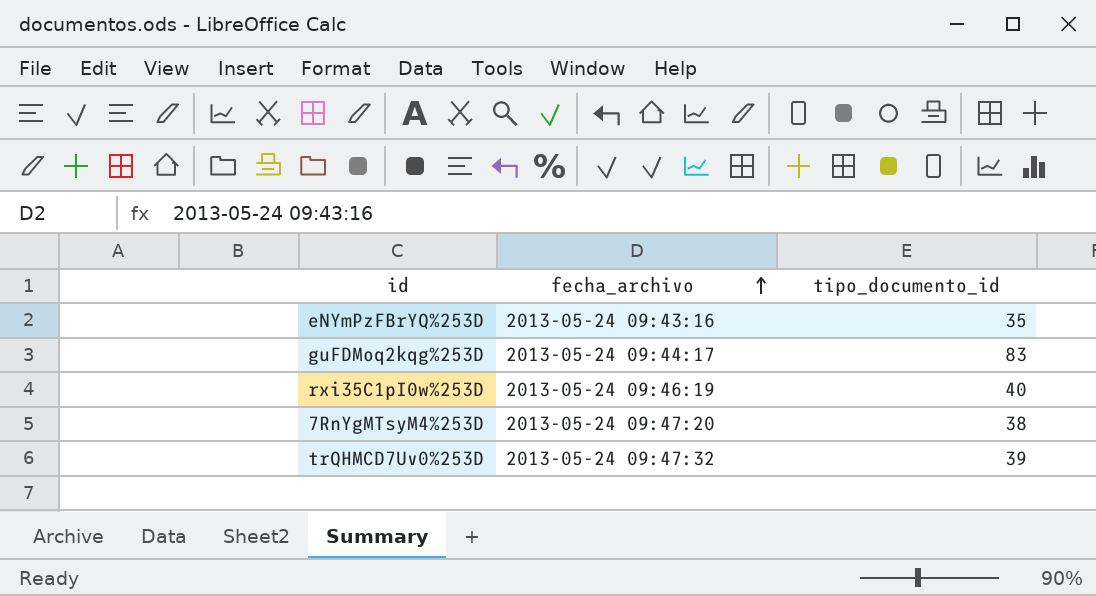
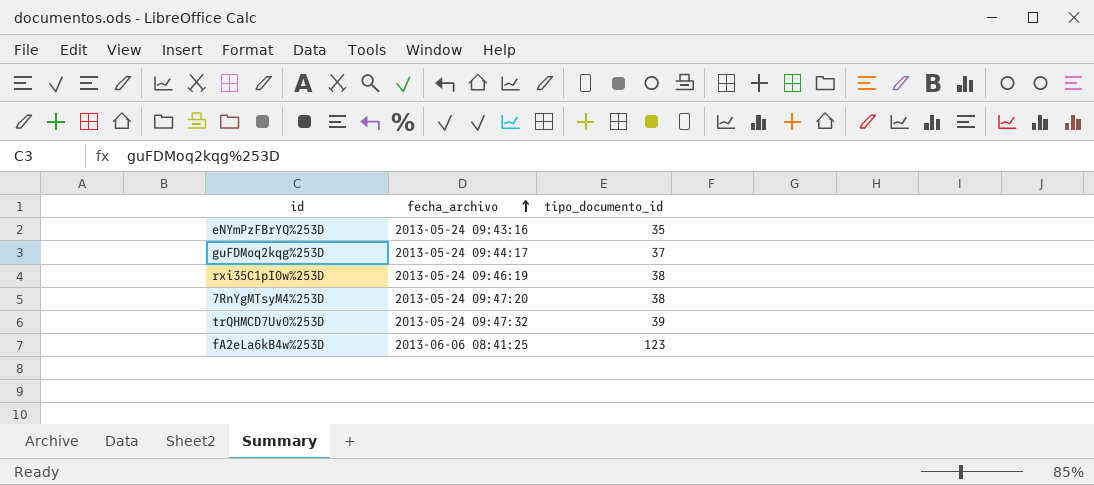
guFDMoq2kqg%253D | tipo_documento_id: 83 -> 37
rxi35C1pI0w%253D | tipo_documento_id: 40 -> 38
row fA2eLa6kB4w%253D: none -> 2013-06-06 08:41:25 | 123

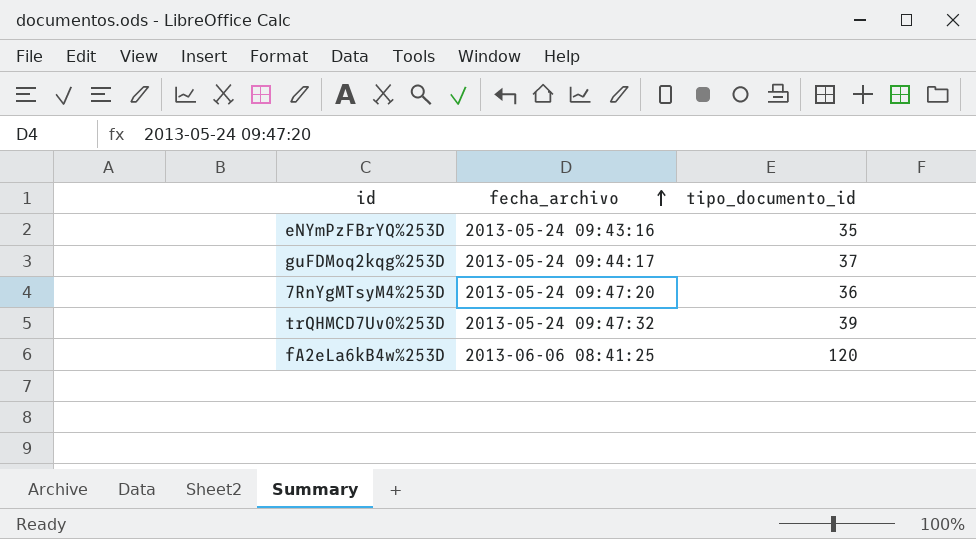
row rxi35C1pI0w%253D: 2013-05-24 09:46:19 | 38 -> none
7RnYgMTsyM4%253D | tipo_documento_id: 38 -> 36
fA2eLa6kB4w%253D | tipo_documento_id: 123 -> 120

